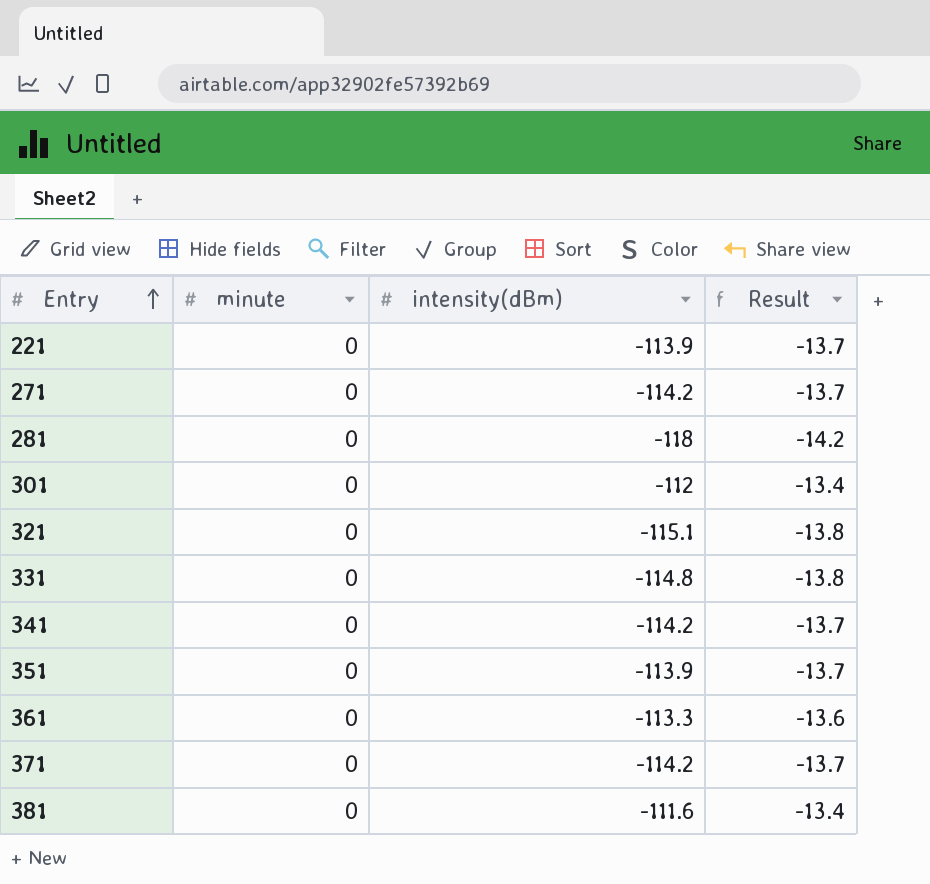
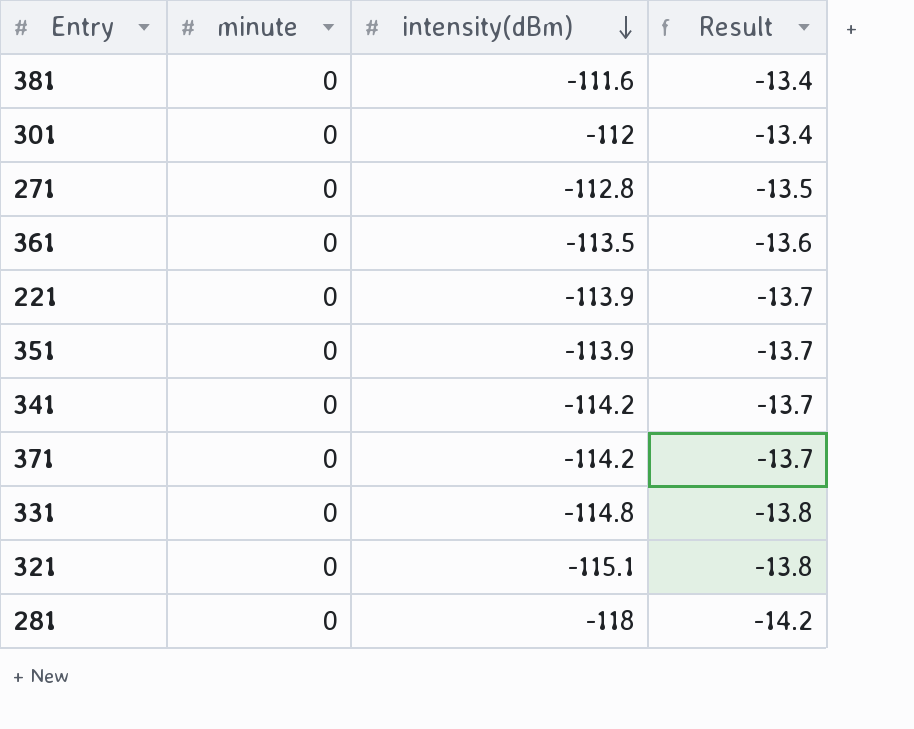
row order: Entry ascending -> intensity(dBm) descending
271 | intensity(dBm): -114.2 -> -112.8
271 | Result: -13.7 -> -13.5
361 | intensity(dBm): -113.3 -> -113.5

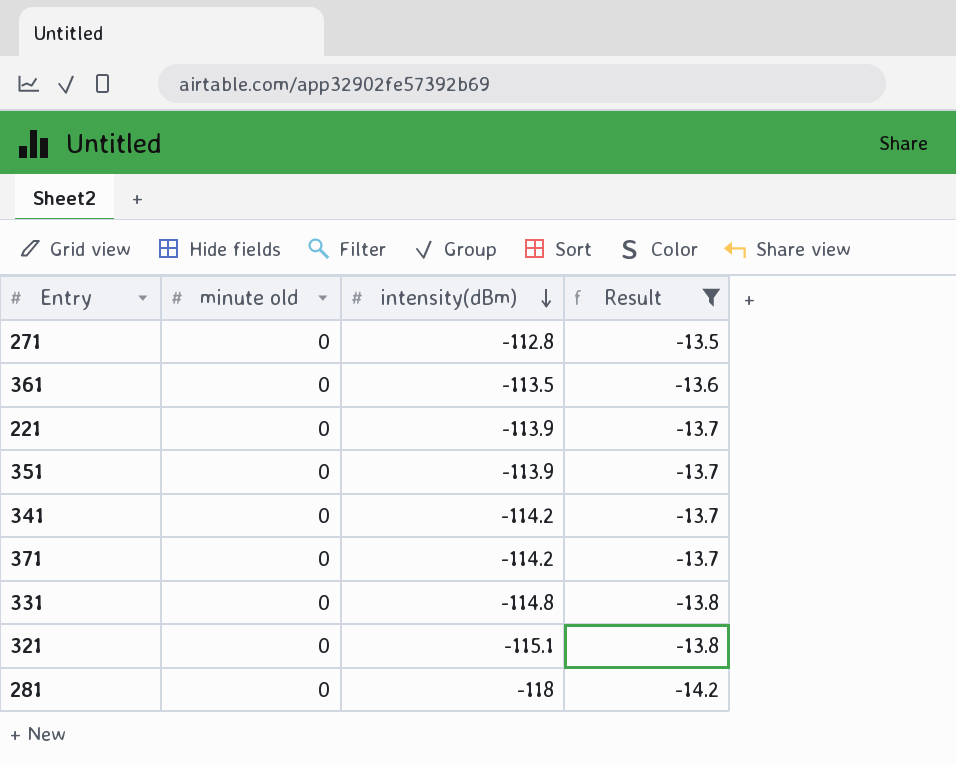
filter: none -> Result != -13.4
column name: minute -> minute old

